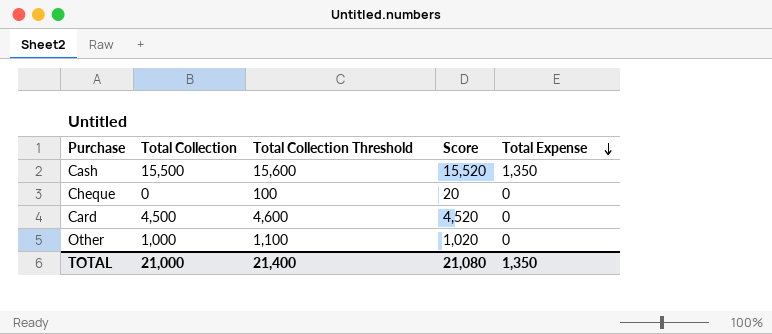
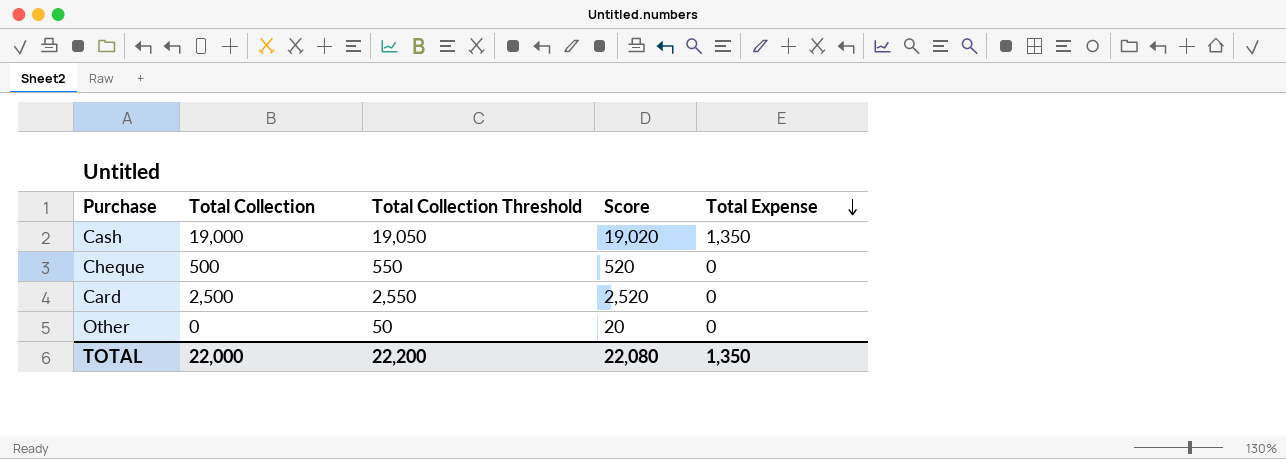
column Total Collection Threshold | formula: [Total Collection] + 100 -> [Total Collection] + 50
Cash | Total Collection: 15,500 -> 19,000
Cash | Score: 15,520 -> 19,020
Cheque | Total Collection: 0 -> 500
Cheque | Score: 20 -> 520
Card | Total Collection: 4,500 -> 2,500
Card | Score: 4,520 -> 2,520
Other | Total Collection: 1,000 -> 0
Other | Score: 1,020 -> 20
TOTAL | Total Collection: 21,000 -> 22,000
TOTAL | Total Collection Threshold: 21,400 -> 22,200
TOTAL | Score: 21,080 -> 22,080

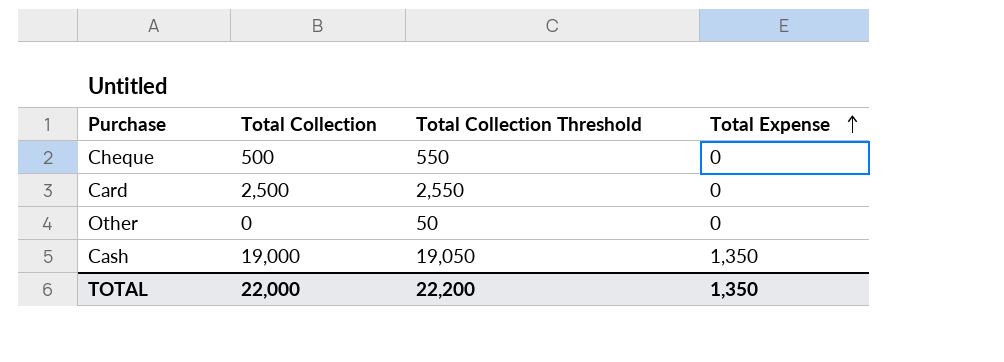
row order: Total Expense descending -> Total Expense ascending
column Score | formula: [Total Collection] + 20 -> none

